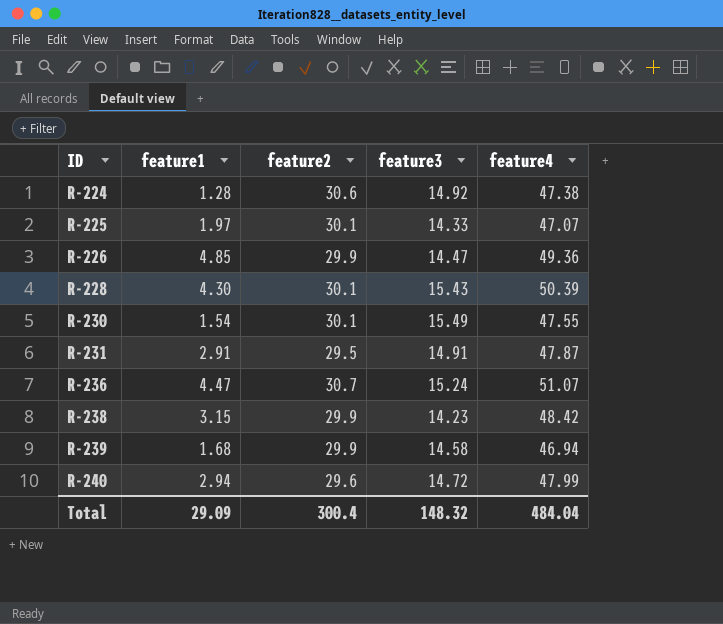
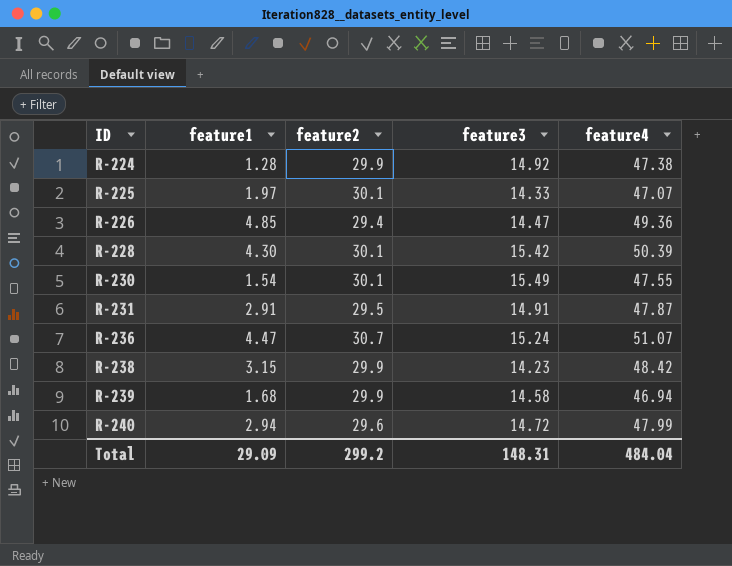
R-224 | feature2: 30.6 -> 29.9
R-226 | feature2: 29.9 -> 29.4
R-228 | feature3: 15.43 -> 15.42
Total | feature2: 300.4 -> 299.2
Total | feature3: 148.32 -> 148.31

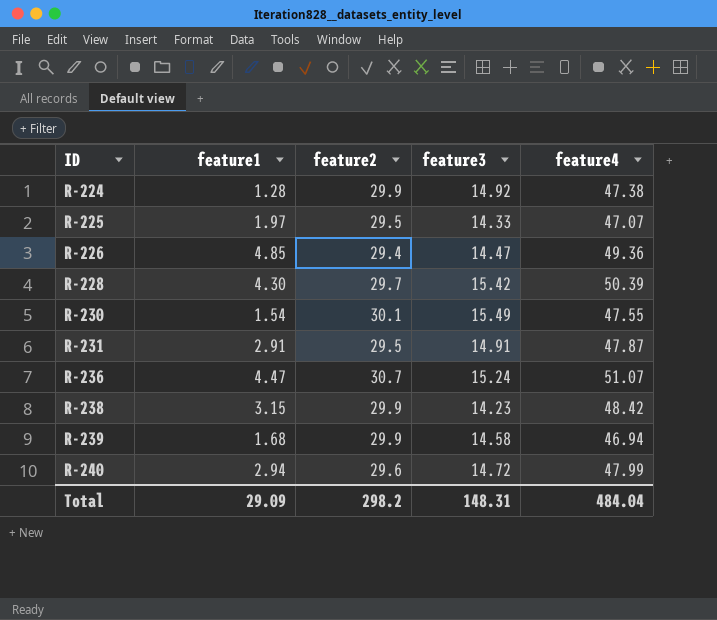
R-225 | feature2: 30.1 -> 29.5
R-228 | feature2: 30.1 -> 29.7
Total | feature2: 299.2 -> 298.2

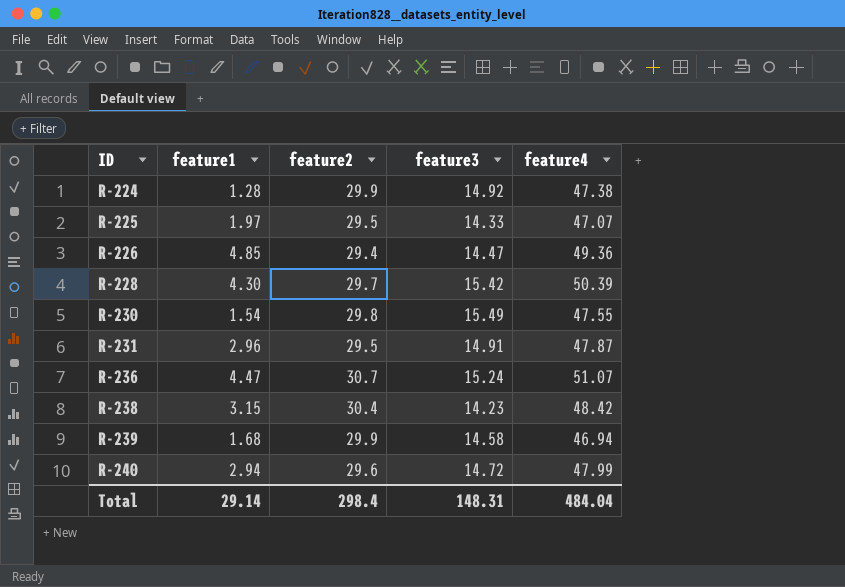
R-230 | feature2: 30.1 -> 29.8
R-231 | feature1: 2.91 -> 2.96
R-238 | feature2: 29.9 -> 30.4
Total | feature1: 29.09 -> 29.14
Total | feature2: 298.2 -> 298.4

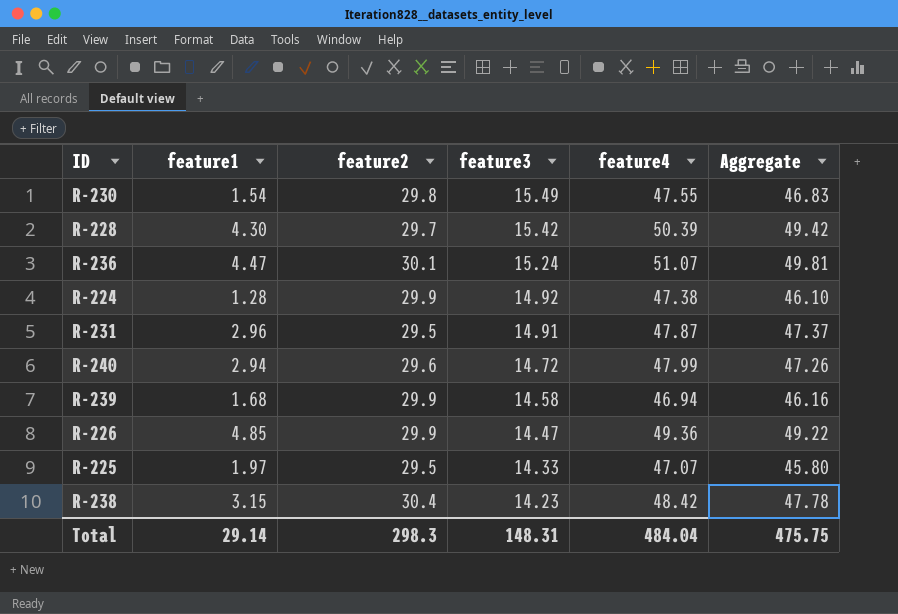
row order: ID ascending -> feature3 descending
column Aggregate | formula: none -> [feature1] + [feature2] + [feature3]
R-236 | feature2: 30.7 -> 30.1
R-226 | feature2: 29.4 -> 29.9
Total | feature2: 298.4 -> 298.3

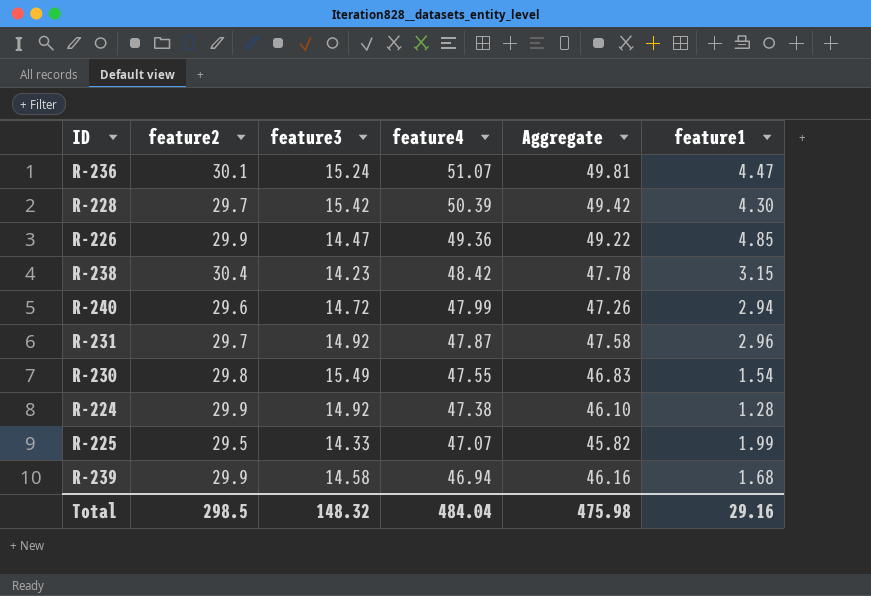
row order: feature3 descending -> feature4 descending
column feature1 | position: 2 -> 6
R-231 | feature2: 29.5 -> 29.7
R-231 | feature3: 14.91 -> 14.92
R-231 | Aggregate: 47.37 -> 47.58
R-225 | Aggregate: 45.80 -> 45.82
R-225 | feature1: 1.97 -> 1.99
Total | feature2: 298.3 -> 298.5
Total | feature3: 148.31 -> 148.32
Total | Aggregate: 475.75 -> 475.98
Total | feature1: 29.14 -> 29.16

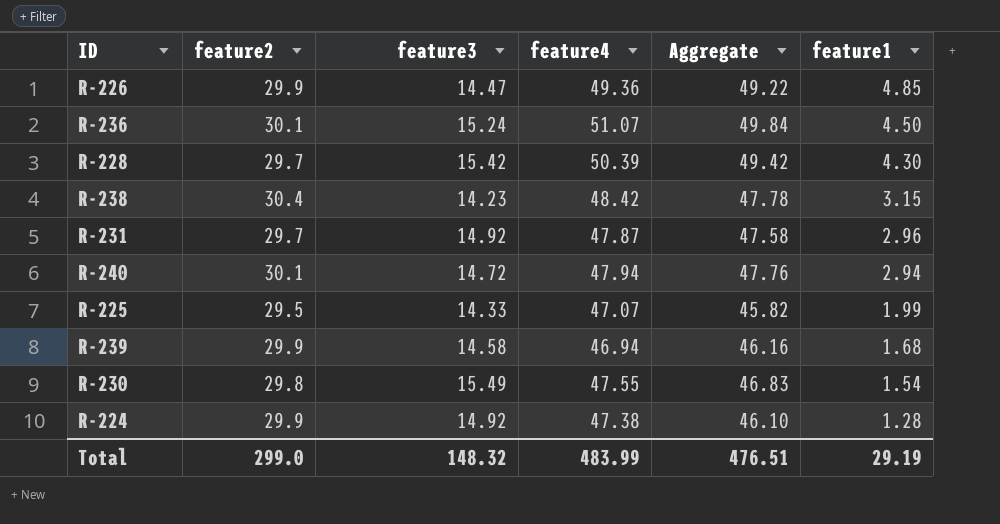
row order: feature4 descending -> feature1 descending
R-236 | Aggregate: 49.81 -> 49.84
R-236 | feature1: 4.47 -> 4.50
R-240 | feature2: 29.6 -> 30.1
R-240 | feature4: 47.99 -> 47.94
R-240 | Aggregate: 47.26 -> 47.76
Total | feature2: 298.5 -> 299.0
Total | feature4: 484.04 -> 483.99
Total | Aggregate: 475.98 -> 476.51
Total | feature1: 29.16 -> 29.19

